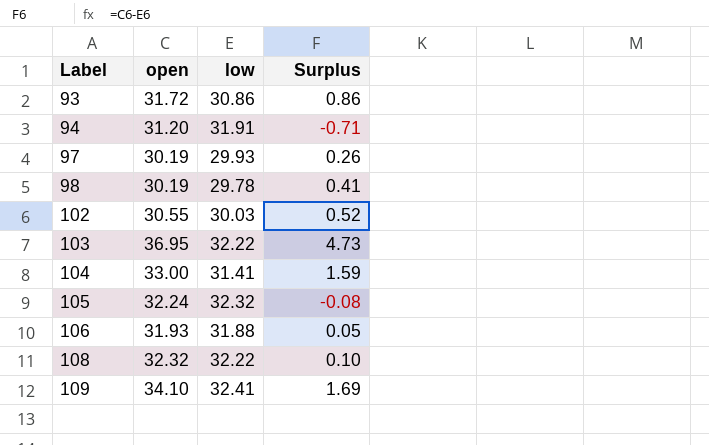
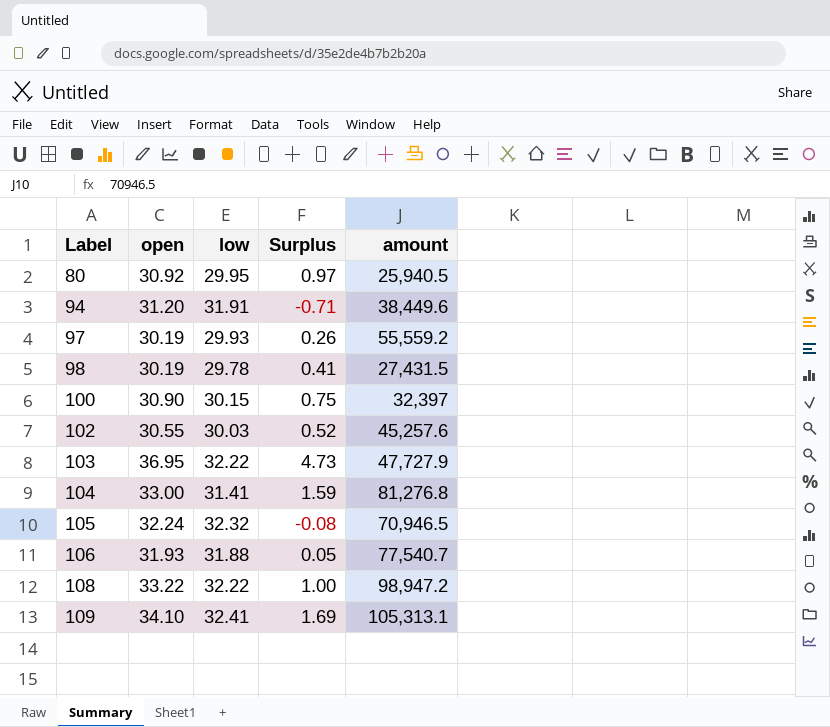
column amount | position: none -> 5
row 93: 31.72 | 30.86 | 0.86 -> none
row 80: none -> 30.92 | 29.95 | 0.97 | 25,940.5
row 100: none -> 30.90 | 30.15 | 0.75 | 32,397
108 | open: 32.32 -> 33.22
108 | Surplus: 0.10 -> 1.00

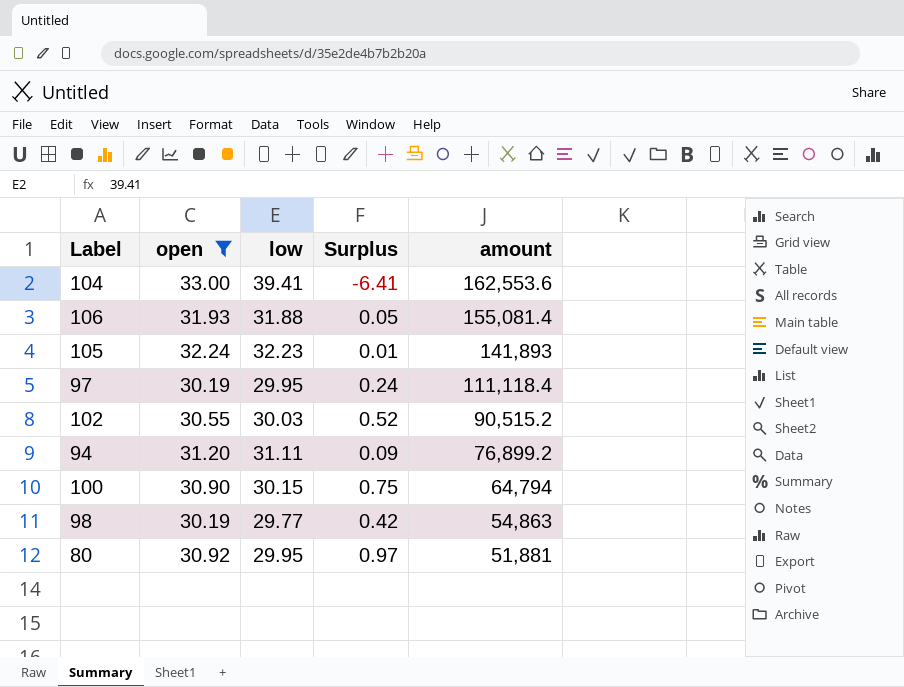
filter: none -> open <= 33.00
row order: Label ascending -> amount descending
104 | low: 31.41 -> 39.41
104 | Surplus: 1.59 -> -6.41
104 | amount: 81,276.8 -> 162,553.6
106 | amount: 77,540.7 -> 155,081.4
105 | low: 32.32 -> 32.23
105 | Surplus: -0.08 -> 0.01
105 | amount: 70,946.5 -> 141,893
97 | low: 29.93 -> 29.95
97 | Surplus: 0.26 -> 0.24
97 | amount: 55,559.2 -> 111,118.4
102 | amount: 45,257.6 -> 90,515.2
94 | low: 31.91 -> 31.11
94 | Surplus: -0.71 -> 0.09
94 | amount: 38,449.6 -> 76,899.2
100 | amount: 32,397 -> 64,794
98 | low: 29.78 -> 29.77
98 | Surplus: 0.41 -> 0.42
98 | amount: 27,431.5 -> 54,863
80 | amount: 25,940.5 -> 51,881

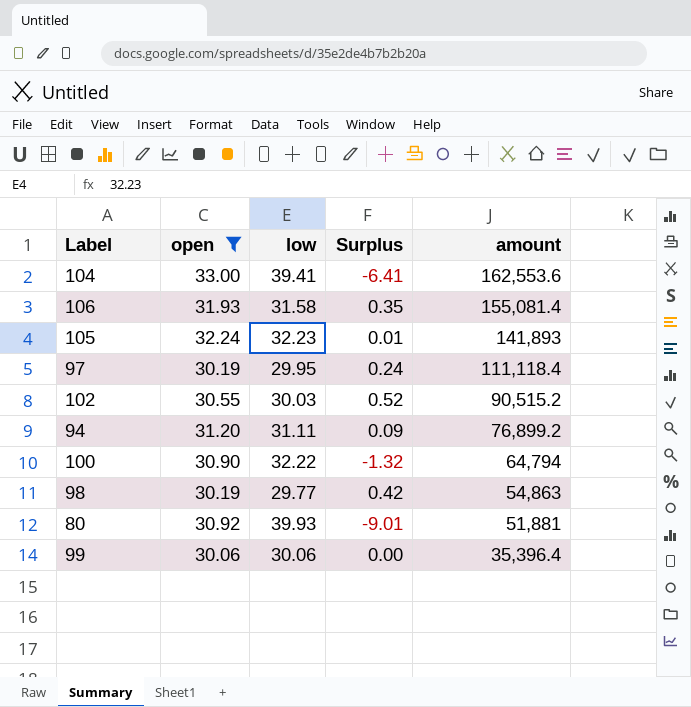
106 | low: 31.88 -> 31.58
106 | Surplus: 0.05 -> 0.35
100 | low: 30.15 -> 32.22
100 | Surplus: 0.75 -> -1.32
80 | low: 29.95 -> 39.93
80 | Surplus: 0.97 -> -9.01
row 99: none -> 30.06 | 30.06 | 0.00 | 35,396.4

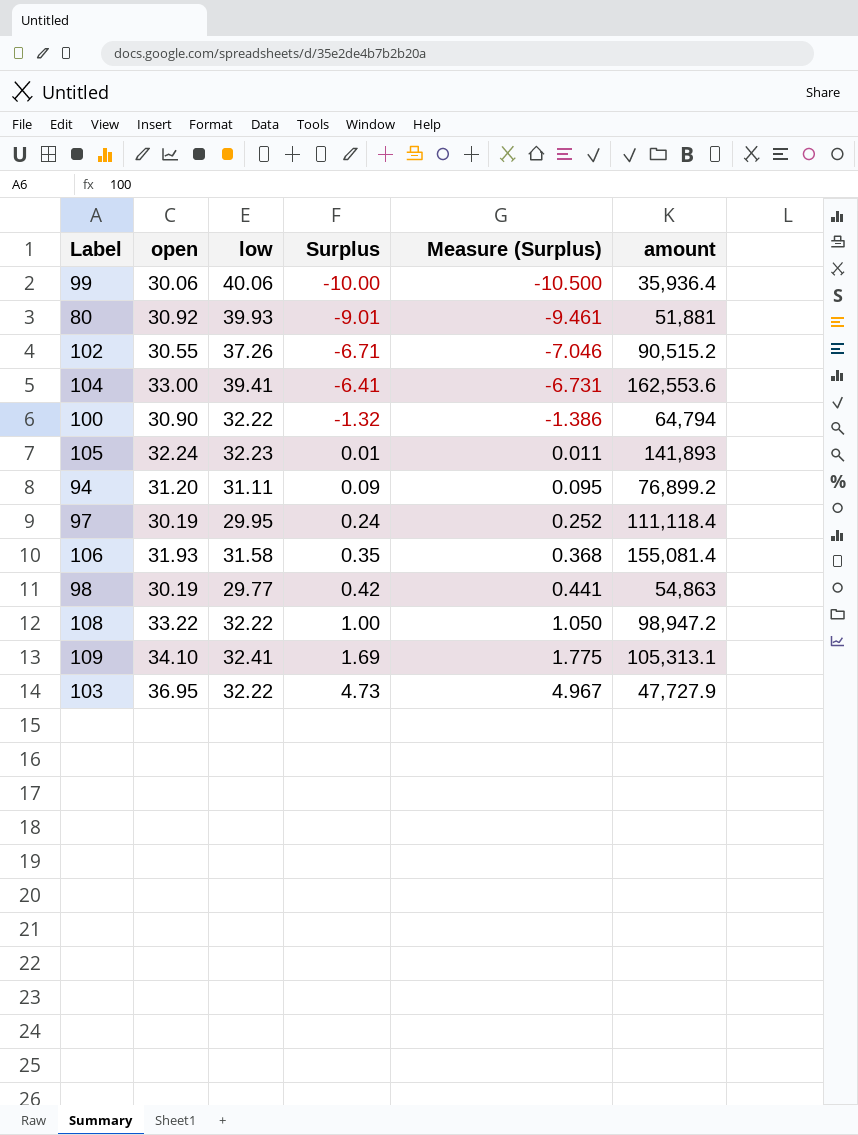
filter: open <= 33.00 -> none
row order: amount descending -> Surplus ascending
column Measure (Surplus) | formula: none -> [Surplus] * 1.05
99 | low: 30.06 -> 40.06
99 | Surplus: 0.00 -> -10.00
99 | amount: 35,396.4 -> 35,936.4
102 | low: 30.03 -> 37.26
102 | Surplus: 0.52 -> -6.71

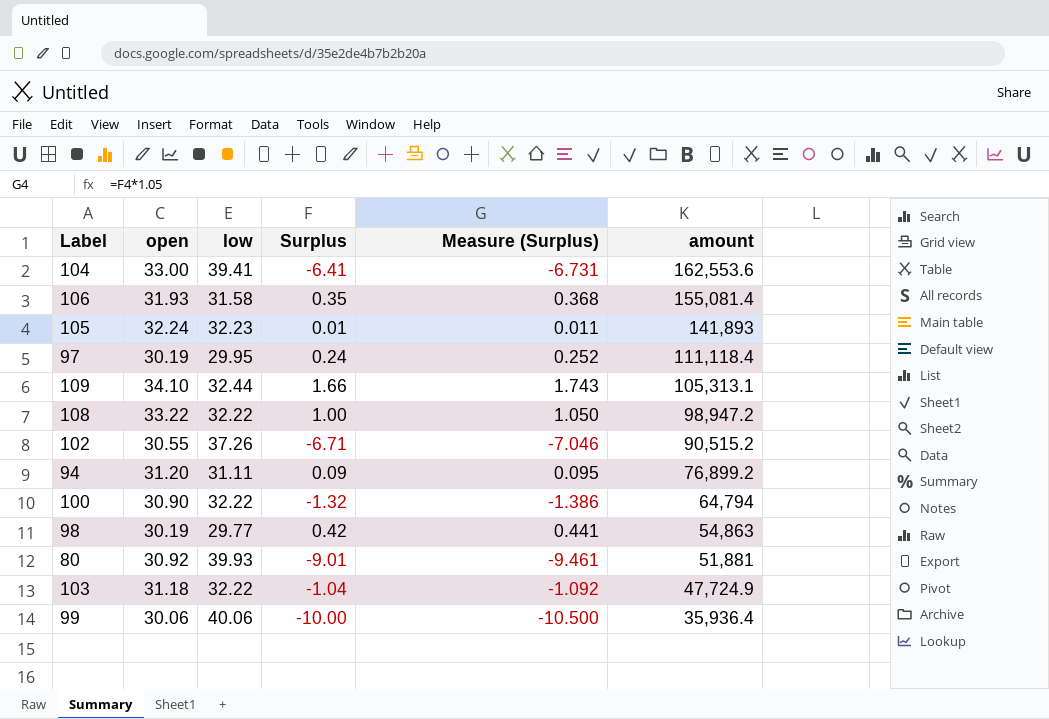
row order: Surplus ascending -> amount descending
109 | low: 32.41 -> 32.44
109 | Surplus: 1.69 -> 1.66
109 | Measure (Surplus): 1.775 -> 1.743
103 | open: 36.95 -> 31.18
103 | Surplus: 4.73 -> -1.04
103 | Measure (Surplus): 4.967 -> -1.092
103 | amount: 47,727.9 -> 47,724.9

